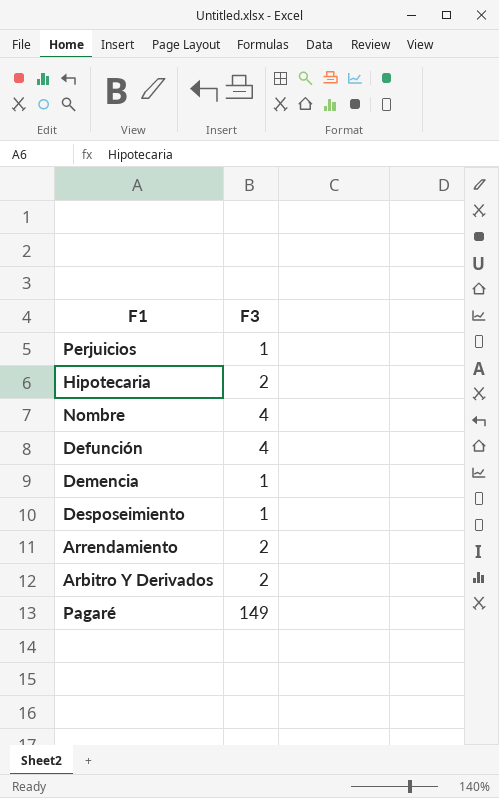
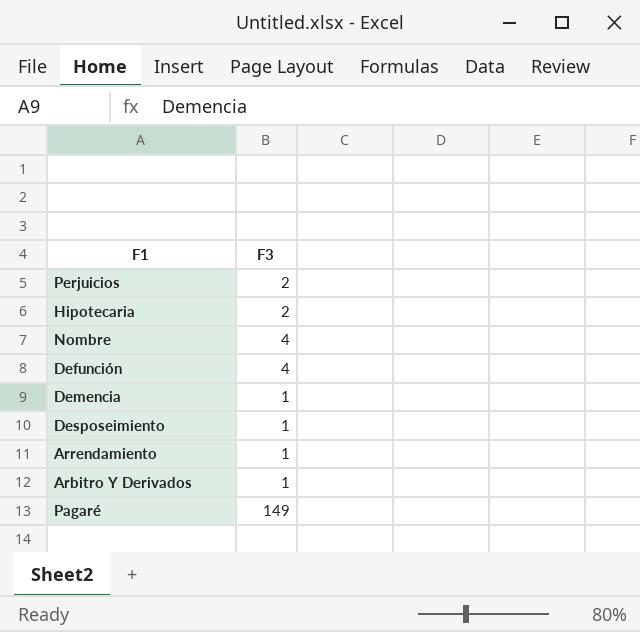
Perjuicios | F3: 1 -> 2
Arrendamiento | F3: 2 -> 1
Arbitro Y Derivados | F3: 2 -> 1

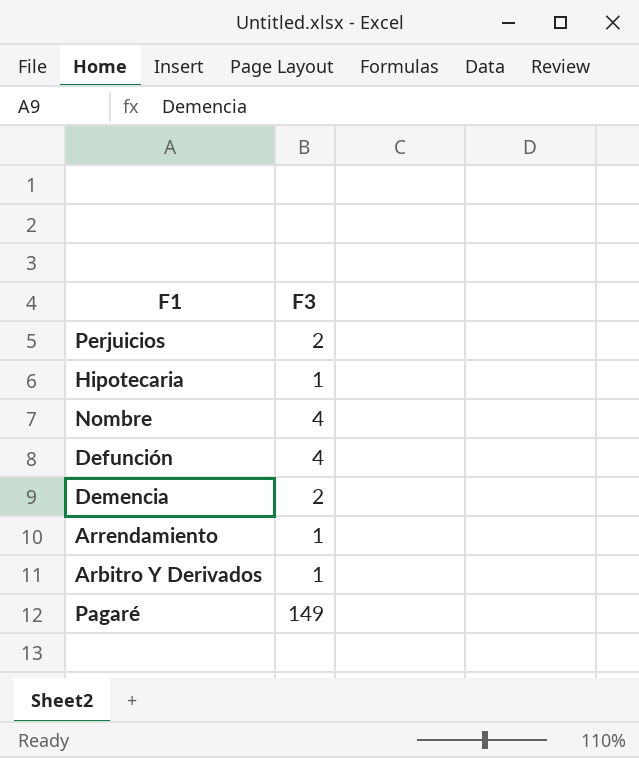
row Desposeimiento: 1 -> none
Hipotecaria | F3: 2 -> 1
Demencia | F3: 1 -> 2

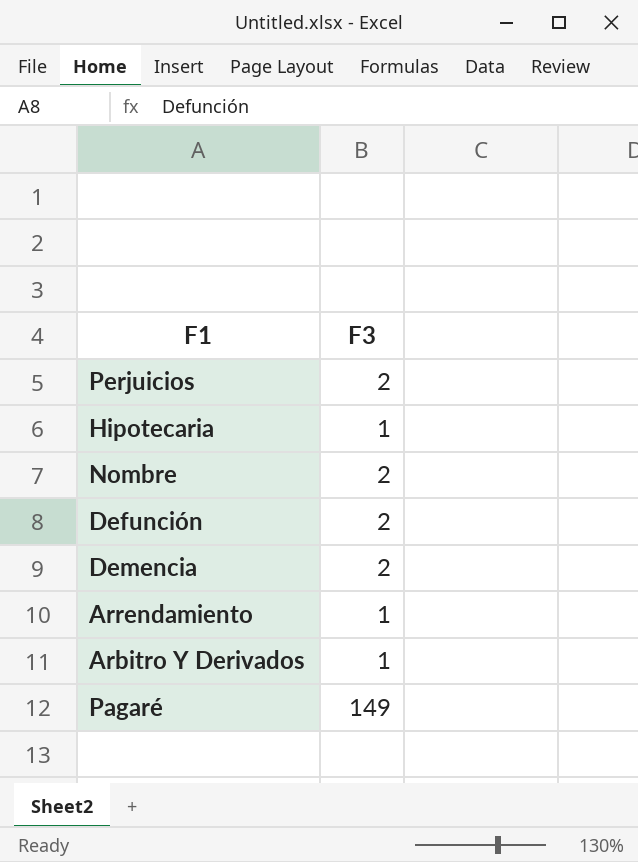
Nombre | F3: 4 -> 2
Defunción | F3: 4 -> 2

